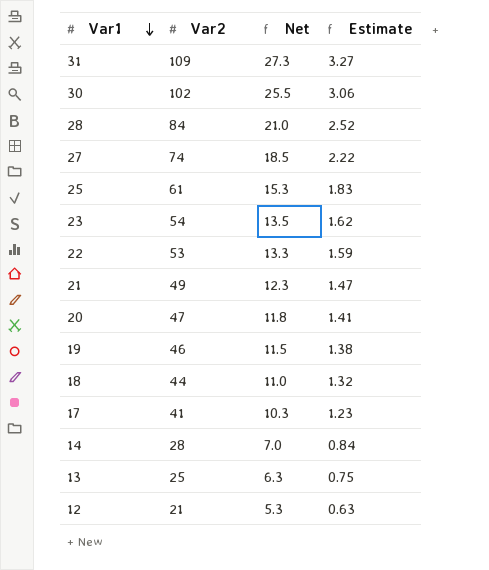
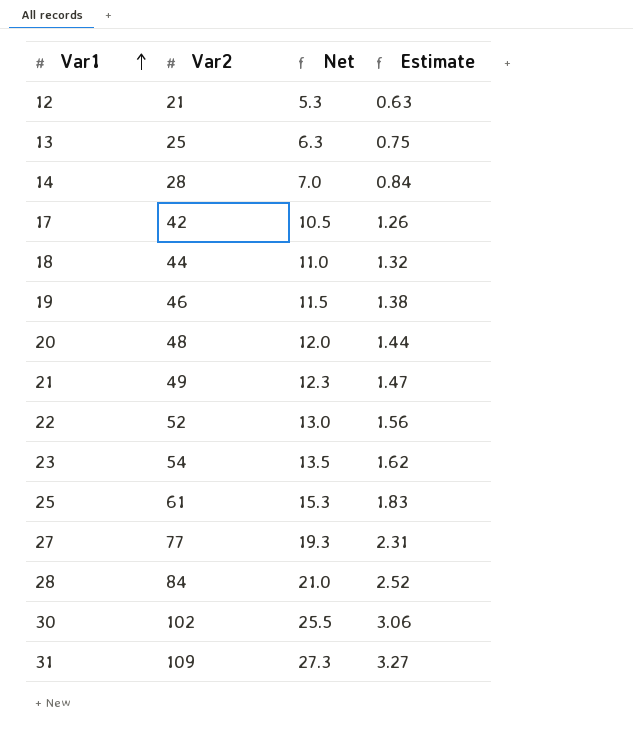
row order: Var1 descending -> Var1 ascending
17 | Var2: 41 -> 42
17 | Net: 10.3 -> 10.5
17 | Estimate: 1.23 -> 1.26
20 | Var2: 47 -> 48
20 | Net: 11.8 -> 12.0
20 | Estimate: 1.41 -> 1.44
22 | Var2: 53 -> 52
22 | Net: 13.3 -> 13.0
22 | Estimate: 1.59 -> 1.56
27 | Var2: 74 -> 77
27 | Net: 18.5 -> 19.3
27 | Estimate: 2.22 -> 2.31

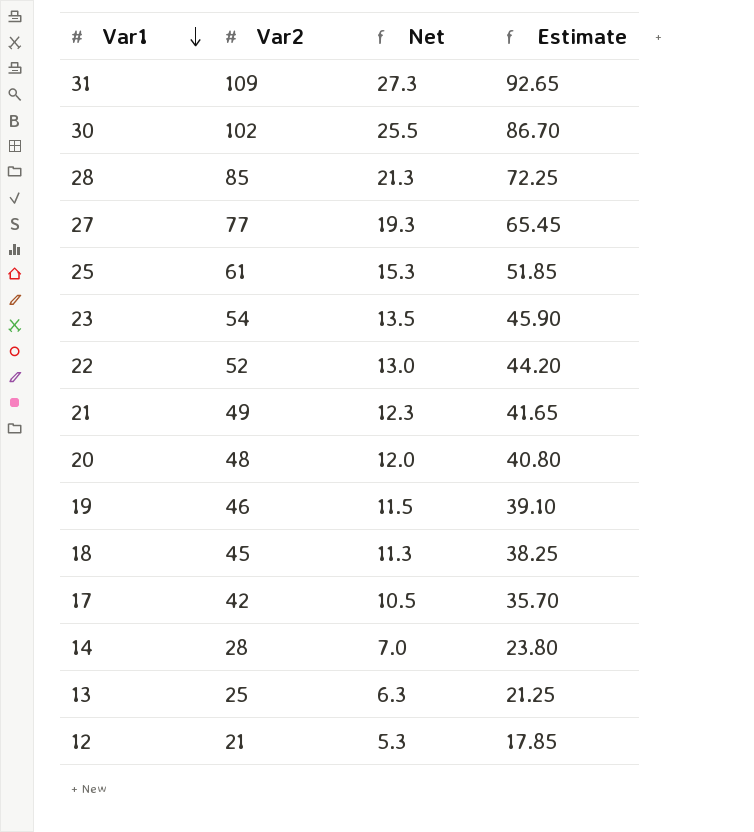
row order: Var1 ascending -> Var1 descending
column Estimate | formula: [Var2] * 0.03 -> [Var2] * 0.85
28 | Var2: 84 -> 85
28 | Net: 21.0 -> 21.3
18 | Var2: 44 -> 45
18 | Net: 11.0 -> 11.3

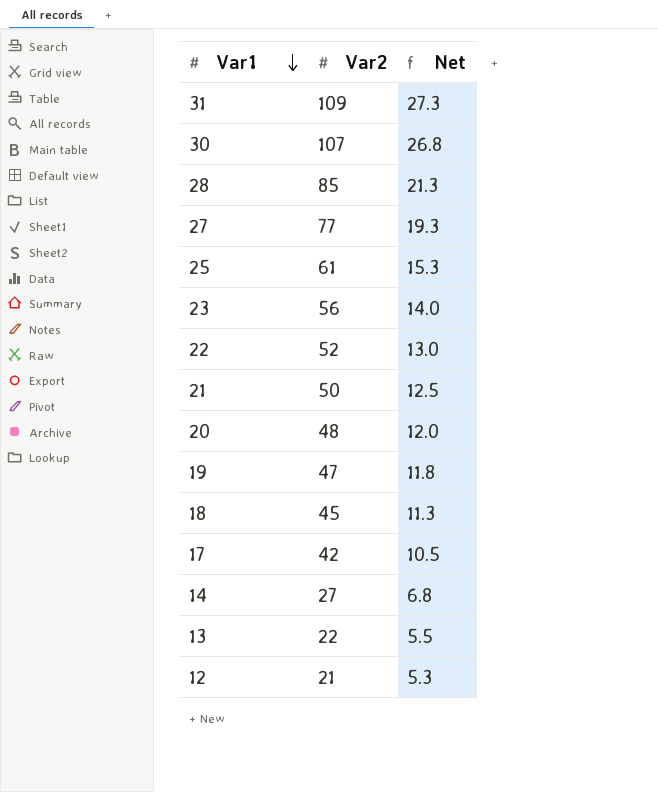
column Estimate | formula: [Var2] * 0.85 -> none
30 | Var2: 102 -> 107
30 | Net: 25.5 -> 26.8
23 | Var2: 54 -> 56
23 | Net: 13.5 -> 14.0
21 | Var2: 49 -> 50
21 | Net: 12.3 -> 12.5
19 | Var2: 46 -> 47
19 | Net: 11.5 -> 11.8
14 | Var2: 28 -> 27
14 | Net: 7.0 -> 6.8
13 | Var2: 25 -> 22
13 | Net: 6.3 -> 5.5

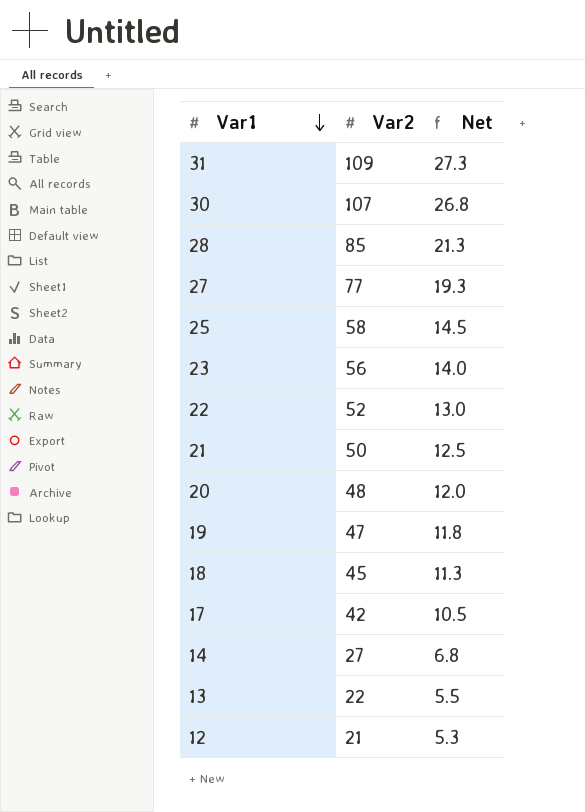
25 | Var2: 61 -> 58
25 | Net: 15.3 -> 14.5

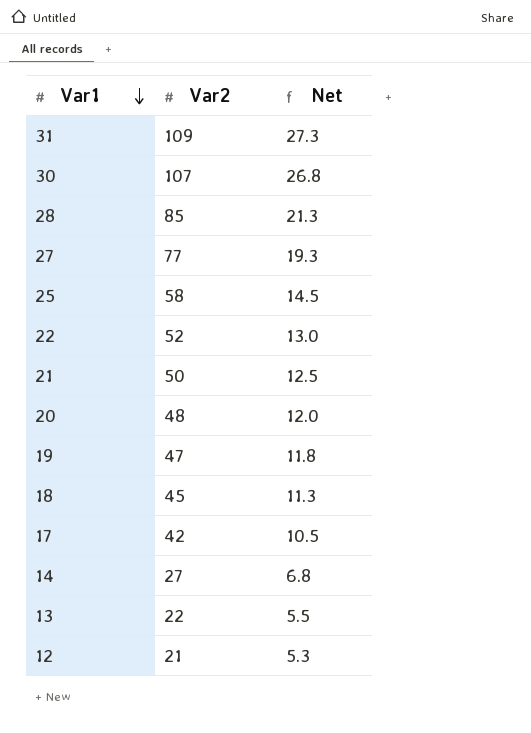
row 23: 56 | 14.0 -> none

